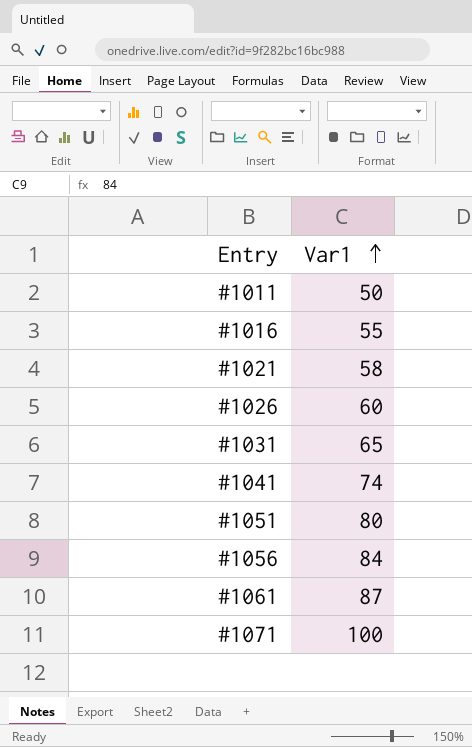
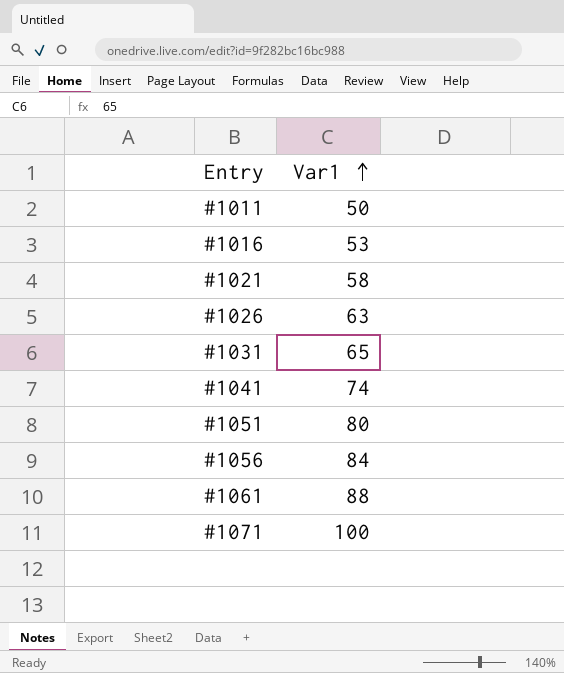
#1016 | Var1: 55 -> 53
#1026 | Var1: 60 -> 63
#1061 | Var1: 87 -> 88

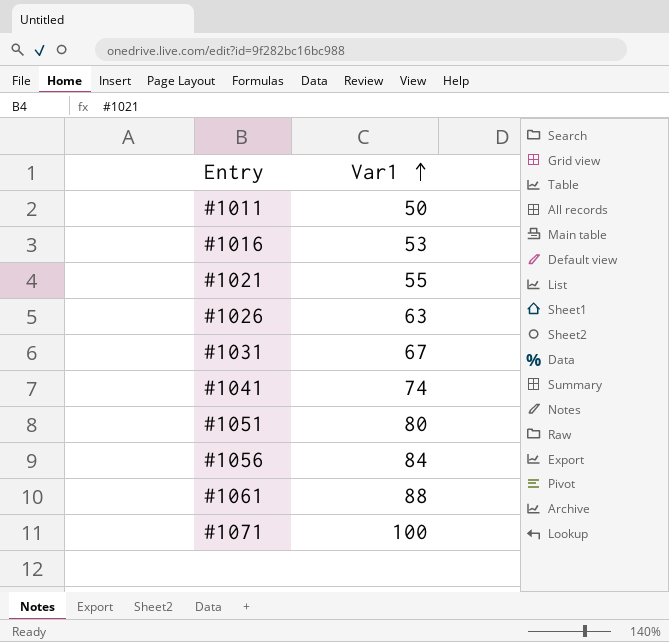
#1021 | Var1: 58 -> 55
#1031 | Var1: 65 -> 67

